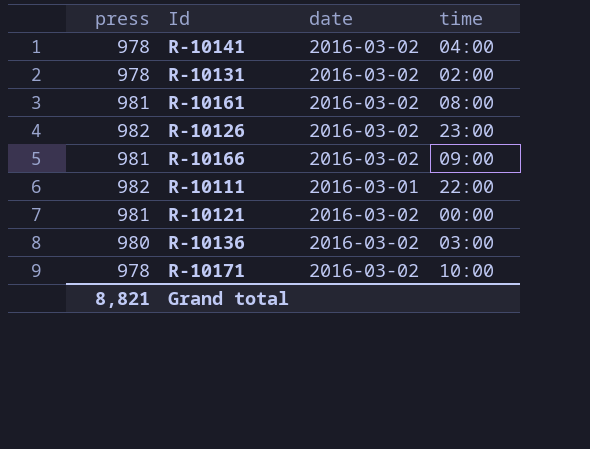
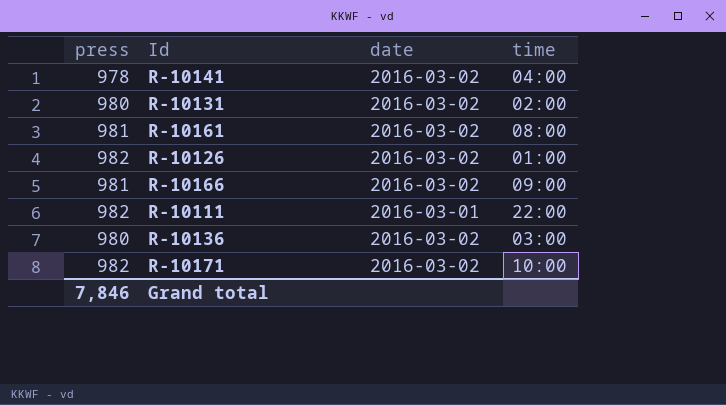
row R-10121: 981 | 2016-03-02 | 00:00 -> none
R-10131 | press: 978 -> 980
R-10126 | time: 23:00 -> 01:00
R-10171 | press: 978 -> 982
Grand total | press: 8,821 -> 7,846

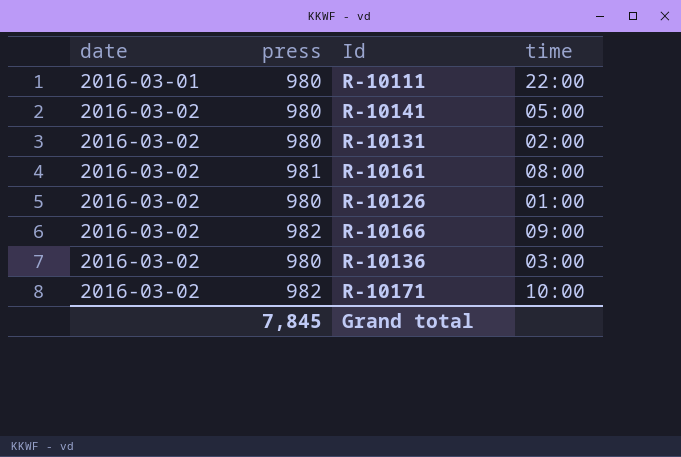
row order: none -> date ascending
column date | position: 3 -> 1
R-10111 | press: 982 -> 980
R-10141 | press: 978 -> 980
R-10141 | time: 04:00 -> 05:00
R-10126 | press: 982 -> 980
R-10166 | press: 981 -> 982
Grand total | press: 7,846 -> 7,845

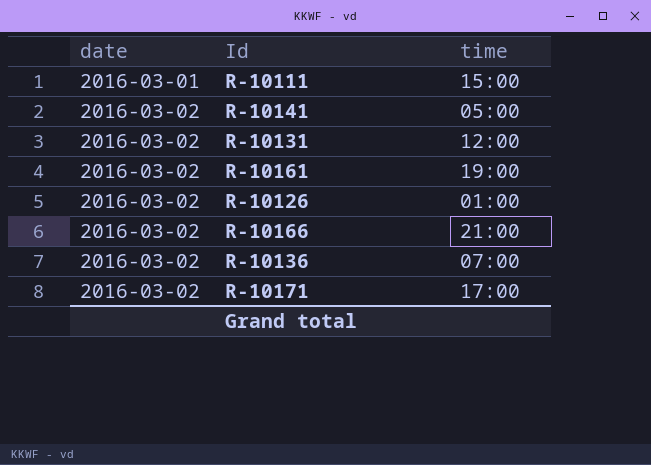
column press | position: 2 -> none
R-10111 | time: 22:00 -> 15:00
R-10131 | time: 02:00 -> 12:00
R-10161 | time: 08:00 -> 19:00
R-10166 | time: 09:00 -> 21:00
R-10136 | time: 03:00 -> 07:00
R-10171 | time: 10:00 -> 17:00

